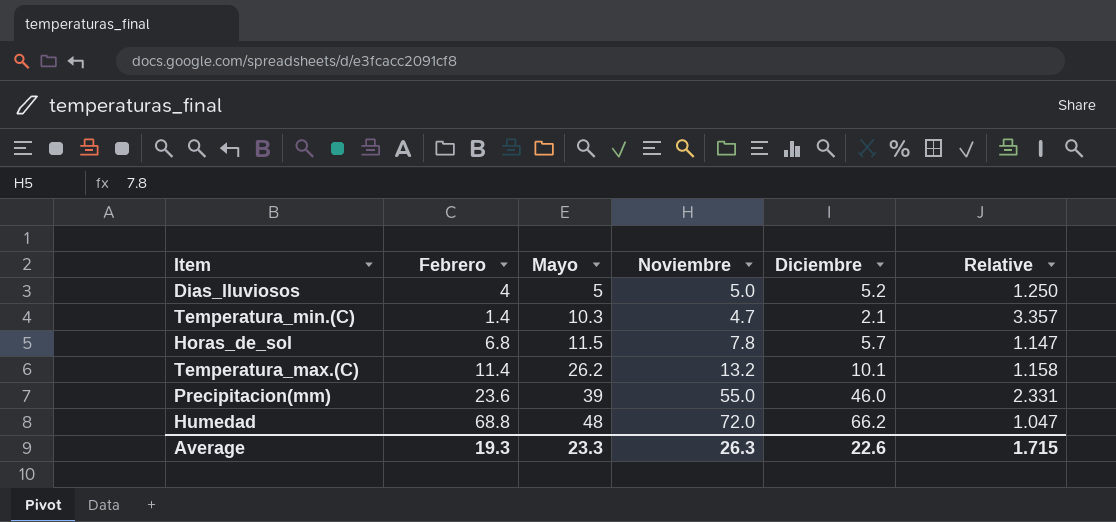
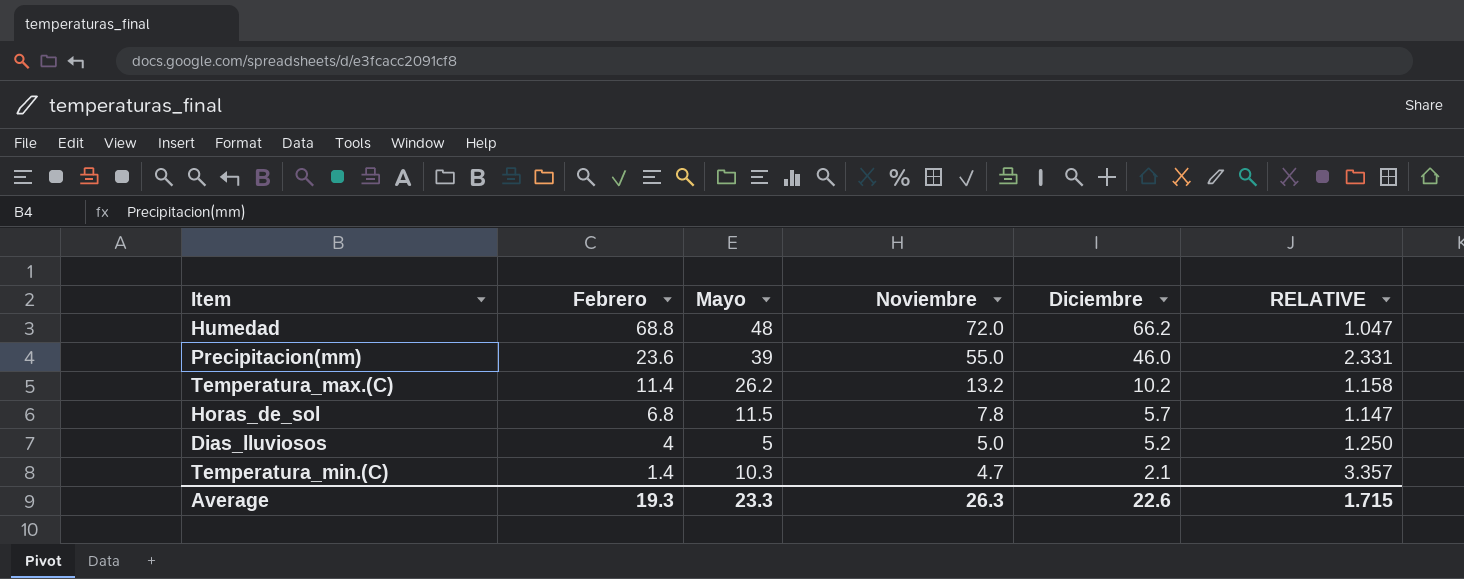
row order: Mayo ascending -> Febrero descending
column name: Relative -> RELATIVE
Temperatura_max.(C) | Diciembre: 10.1 -> 10.2

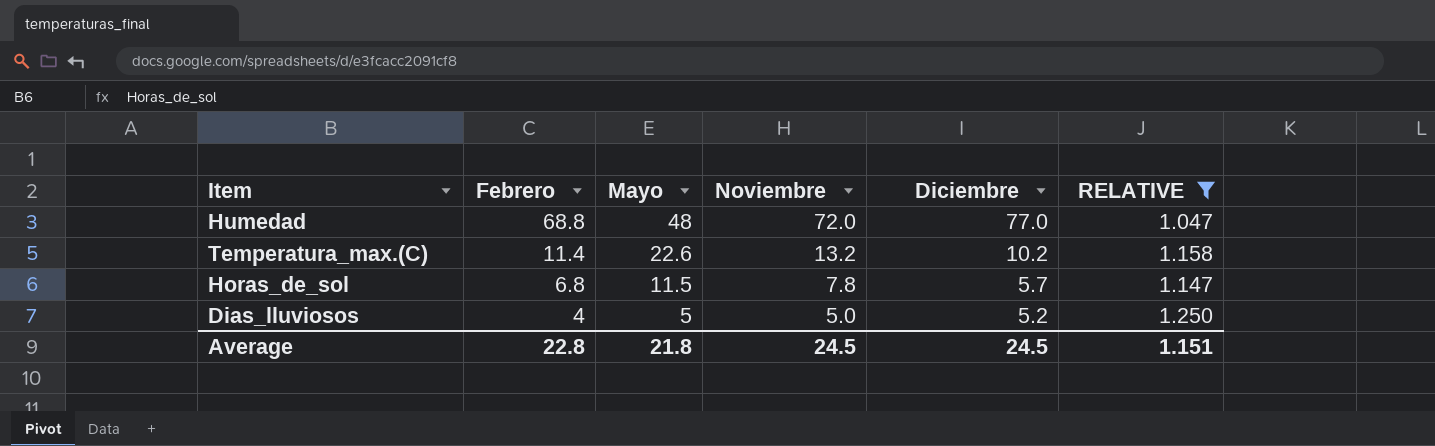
filter: none -> RELATIVE <= 1.250
Humedad | Diciembre: 66.2 -> 77.0
Temperatura_max.(C) | Mayo: 26.2 -> 22.6
Average | Febrero: 19.3 -> 22.8
Average | Mayo: 23.3 -> 21.8
Average | Noviembre: 26.3 -> 24.5
Average | Diciembre: 22.6 -> 24.5
Average | RELATIVE: 1.715 -> 1.151

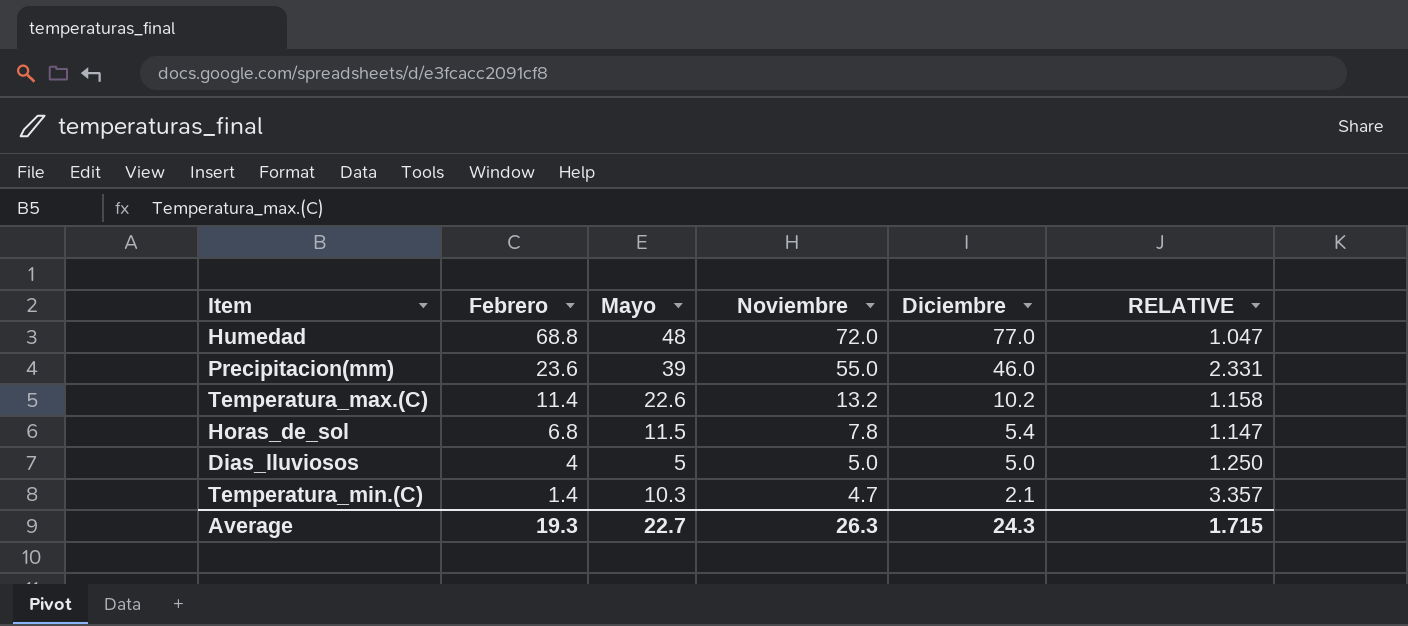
filter: RELATIVE <= 1.250 -> none
Horas_de_sol | Diciembre: 5.7 -> 5.4
Dias_lluviosos | Diciembre: 5.2 -> 5.0
Average | Febrero: 22.8 -> 19.3
Average | Mayo: 21.8 -> 22.7
Average | Noviembre: 24.5 -> 26.3
Average | Diciembre: 24.5 -> 24.3
Average | RELATIVE: 1.151 -> 1.715

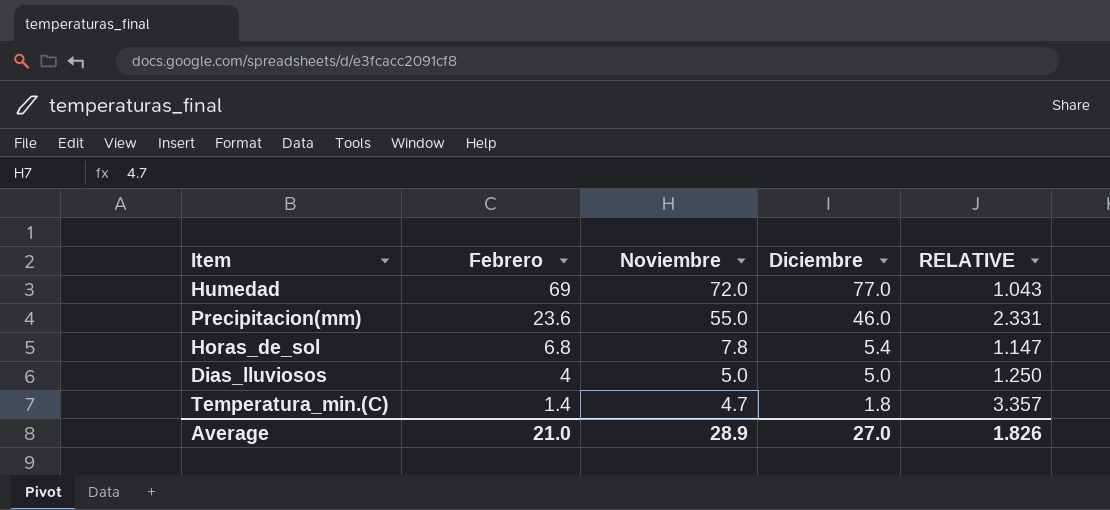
column Mayo | position: 3 -> none
row Temperatura_max.(C): 11.4 | 22.6 | 13.2 | 10.2 | 1.158 -> none
Humedad | Febrero: 68.8 -> 69
Humedad | RELATIVE: 1.047 -> 1.043
Temperatura_min.(C) | Diciembre: 2.1 -> 1.8
Average | Febrero: 19.3 -> 21.0
Average | Noviembre: 26.3 -> 28.9
Average | Diciembre: 24.3 -> 27.0
Average | RELATIVE: 1.715 -> 1.826

